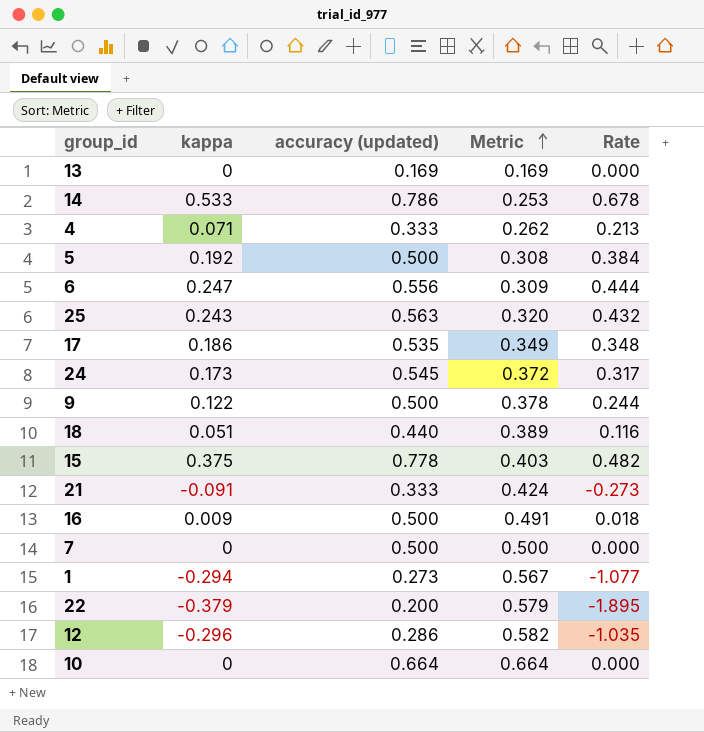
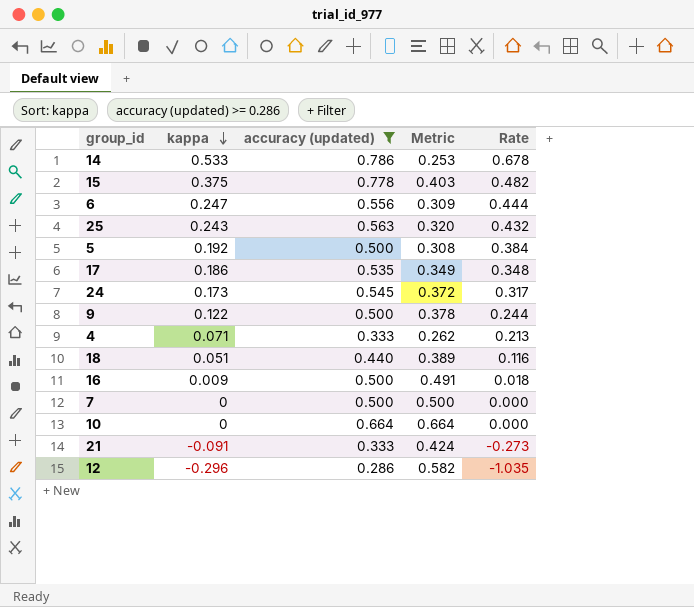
filter: none -> accuracy (updated) >= 0.286
row order: Metric ascending -> kappa descending

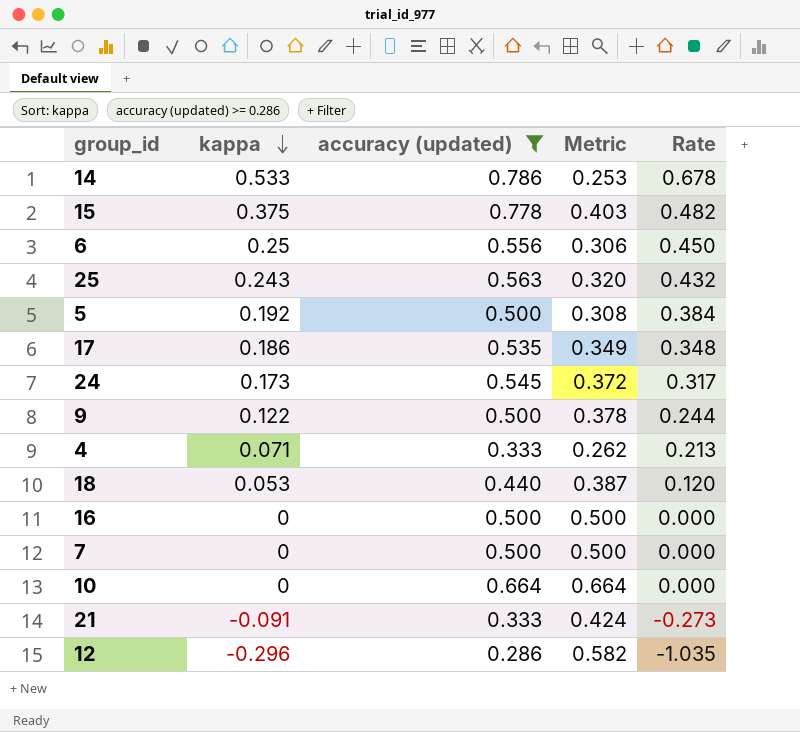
6 | kappa: 0.247 -> 0.25
6 | Metric: 0.309 -> 0.306
6 | Rate: 0.444 -> 0.450
18 | kappa: 0.051 -> 0.053
18 | Metric: 0.389 -> 0.387
18 | Rate: 0.116 -> 0.120
16 | kappa: 0.009 -> 0
16 | Metric: 0.491 -> 0.500
16 | Rate: 0.018 -> 0.000

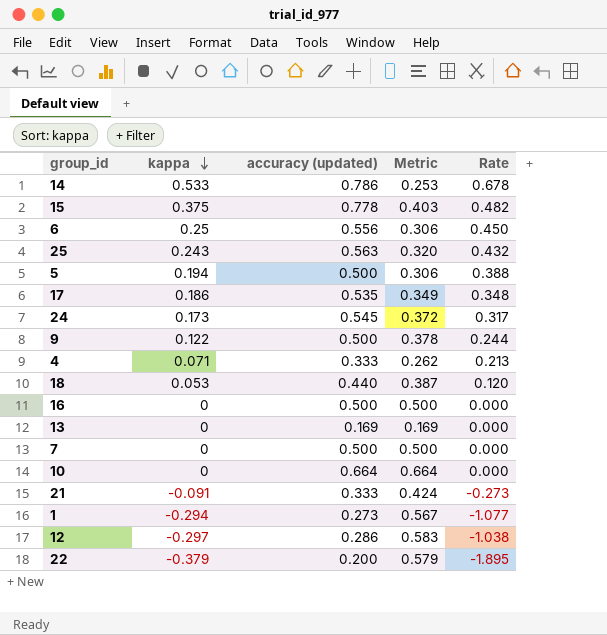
filter: accuracy (updated) >= 0.286 -> none
5 | kappa: 0.192 -> 0.194
5 | Metric: 0.308 -> 0.306
5 | Rate: 0.384 -> 0.388
12 | kappa: -0.296 -> -0.297
12 | Metric: 0.582 -> 0.583
12 | Rate: -1.035 -> -1.038

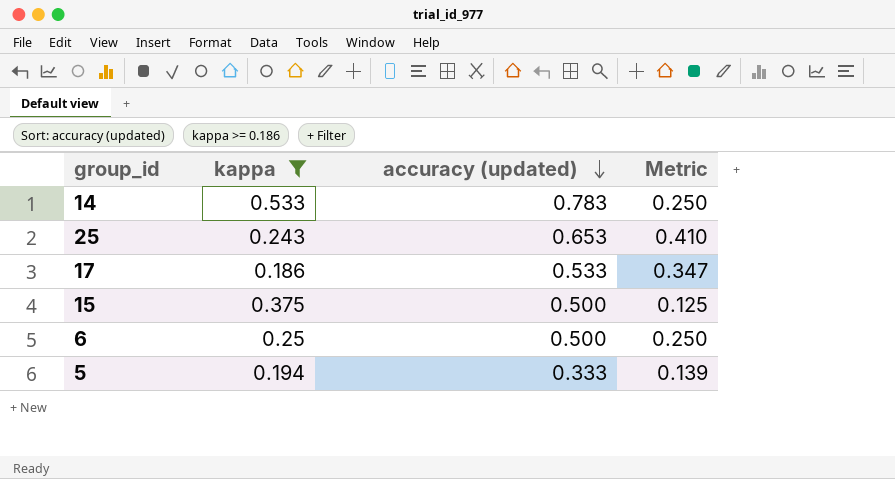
filter: none -> kappa >= 0.186
row order: kappa descending -> accuracy (updated) descending
column Rate | formula: [kappa] / [accuracy (updated)] -> none
14 | accuracy (updated): 0.786 -> 0.783
14 | Metric: 0.253 -> 0.250
25 | accuracy (updated): 0.563 -> 0.653
25 | Metric: 0.320 -> 0.410
17 | accuracy (updated): 0.535 -> 0.533
17 | Metric: 0.349 -> 0.347
15 | accuracy (updated): 0.778 -> 0.500
15 | Metric: 0.403 -> 0.125
6 | accuracy (updated): 0.556 -> 0.500
6 | Metric: 0.306 -> 0.250
5 | accuracy (updated): 0.500 -> 0.333
5 | Metric: 0.306 -> 0.139

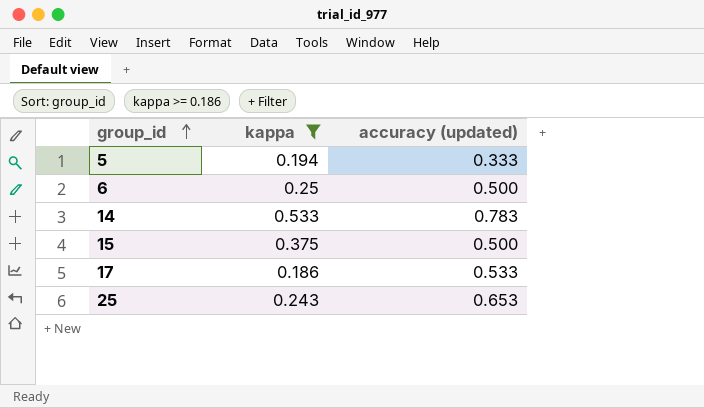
row order: accuracy (updated) descending -> group_id ascending
column Metric | formula: [accuracy (updated)] - [kappa] -> none

